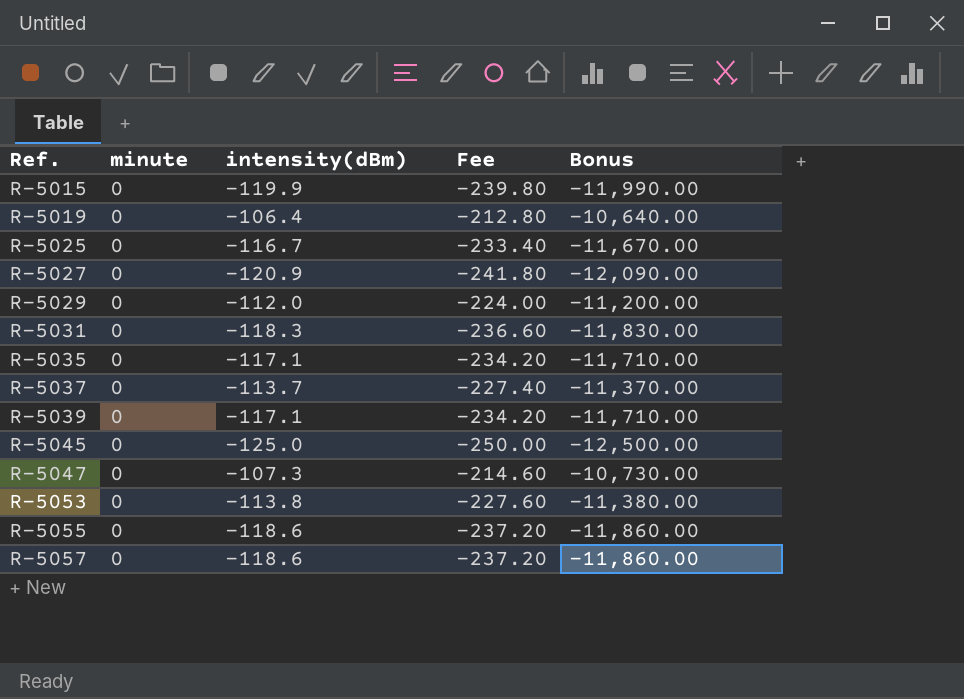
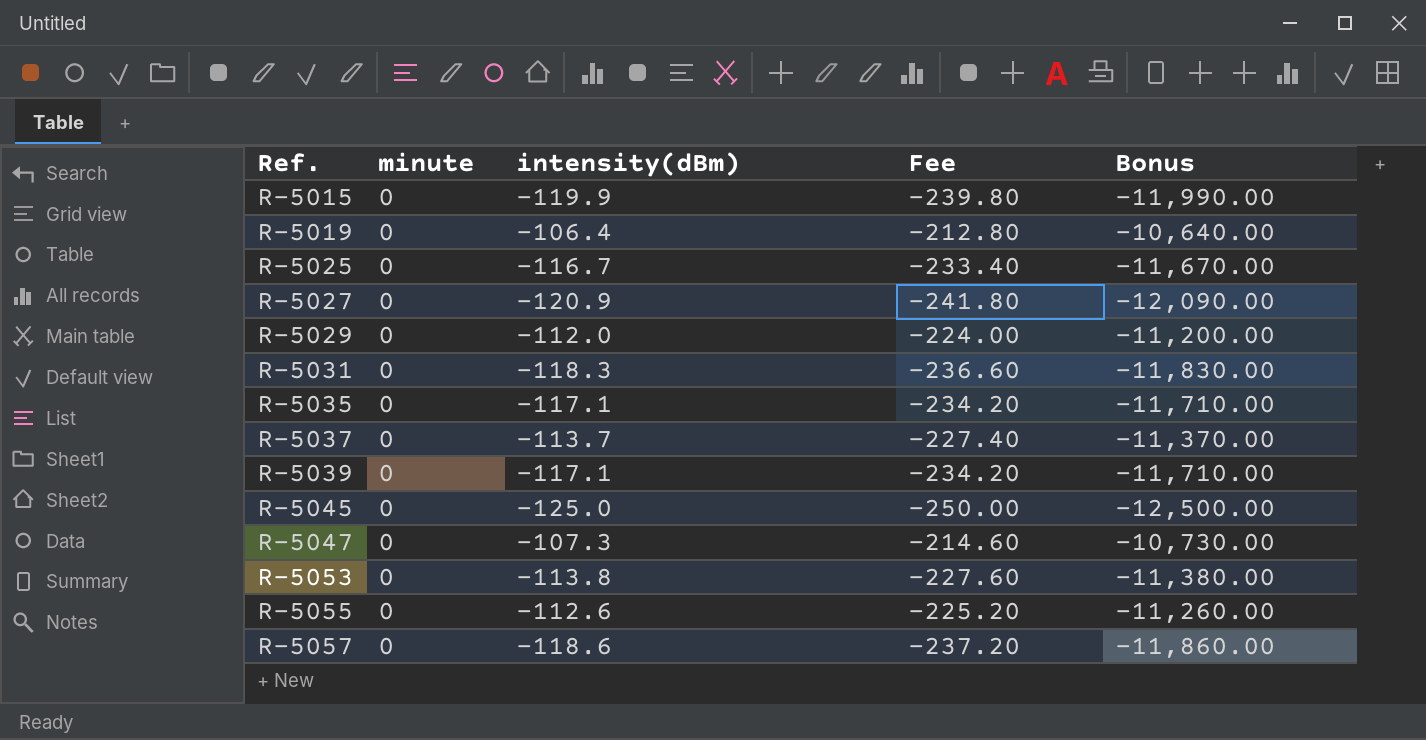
R-5055 | intensity(dBm): -118.6 -> -112.6
R-5055 | Fee: -237.20 -> -225.20
R-5055 | Bonus: -11,860.00 -> -11,260.00

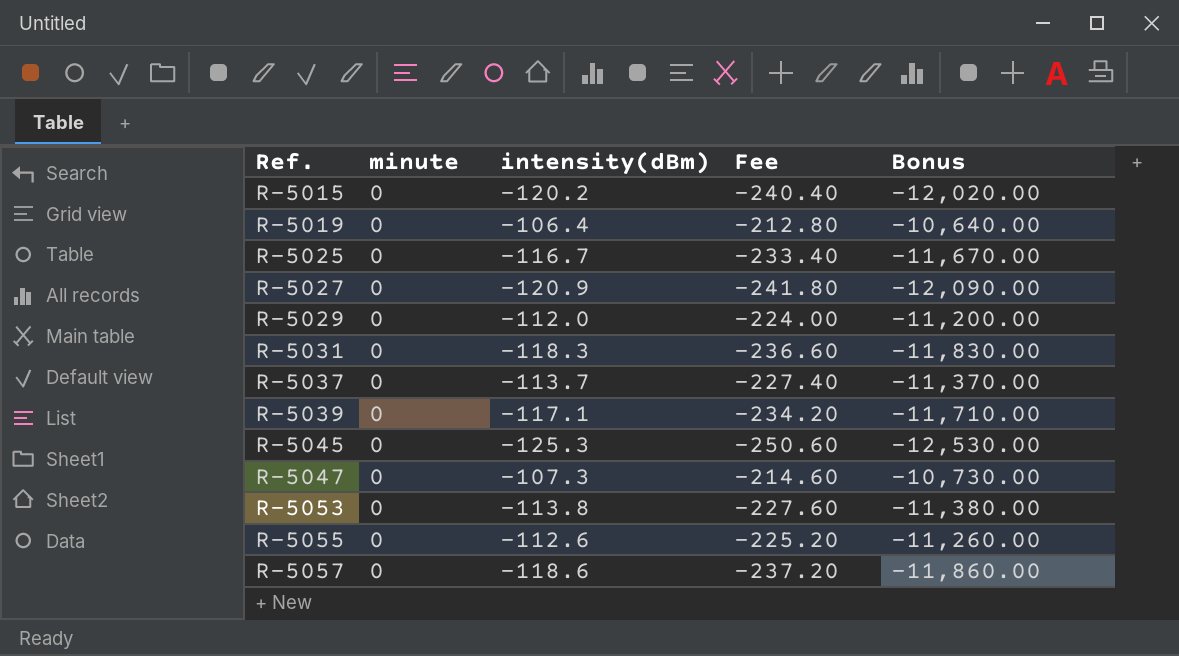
row R-5035: 0 | -117.1 | -234.20 | -11,710.00 -> none
R-5015 | intensity(dBm): -119.9 -> -120.2
R-5015 | Fee: -239.80 -> -240.40
R-5015 | Bonus: -11,990.00 -> -12,020.00
R-5045 | intensity(dBm): -125.0 -> -125.3
R-5045 | Fee: -250.00 -> -250.60
R-5045 | Bonus: -12,500.00 -> -12,530.00

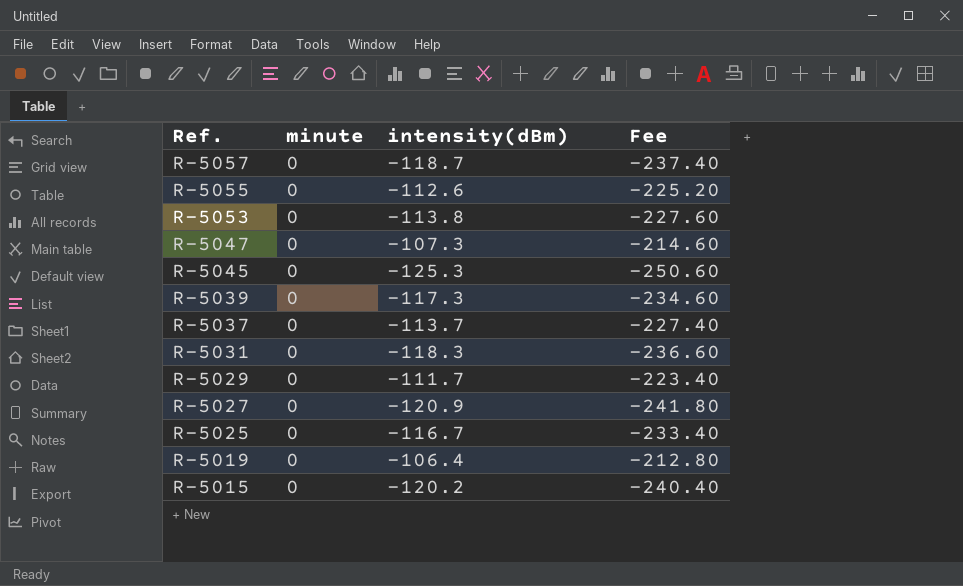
row order: Ref. ascending -> Ref. descending
column Bonus | formula: [intensity(dBm)] * 100 -> none
R-5057 | intensity(dBm): -118.6 -> -118.7
R-5057 | Fee: -237.20 -> -237.40
R-5039 | intensity(dBm): -117.1 -> -117.3
R-5039 | Fee: -234.20 -> -234.60
R-5029 | intensity(dBm): -112.0 -> -111.7
R-5029 | Fee: -224.00 -> -223.40

